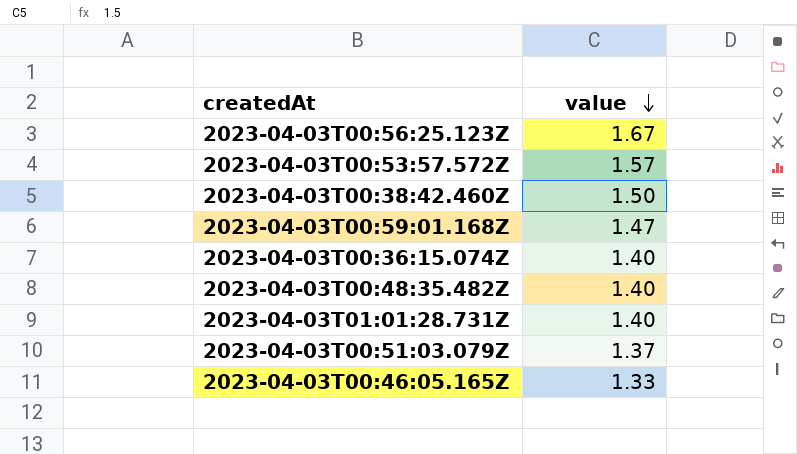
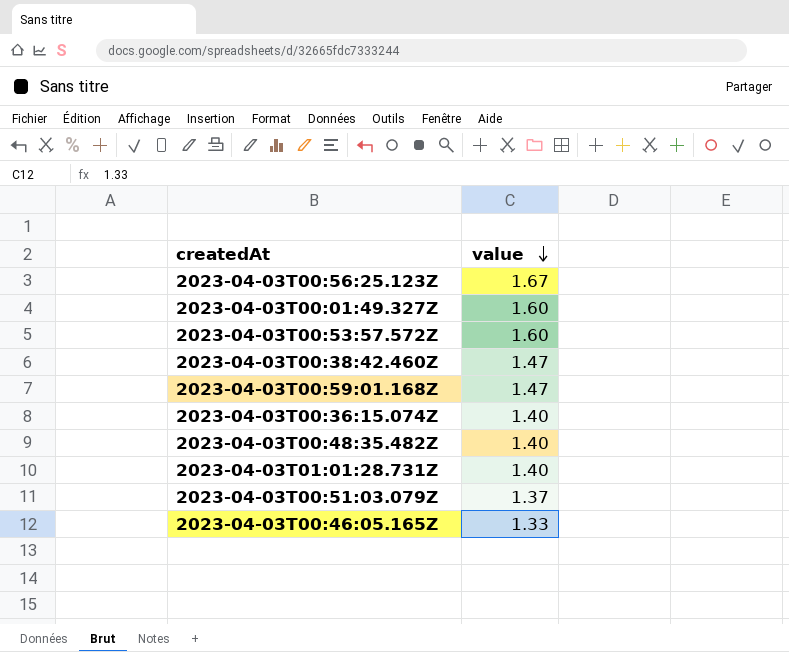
row 2023-04-03T00:01:49.327Z: none -> 1.60
2023-04-03T00:53:57.572Z | value: 1.57 -> 1.60
2023-04-03T00:38:42.460Z | value: 1.50 -> 1.47

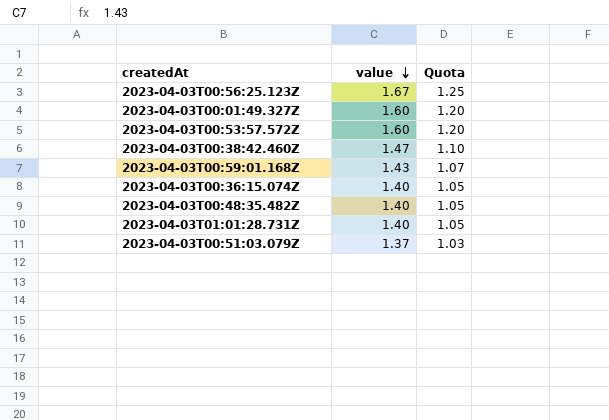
column Quota | formula: none -> [value] * 0.75
row 2023-04-03T00:46:05.165Z: 1.33 -> none
2023-04-03T00:59:01.168Z | value: 1.47 -> 1.43

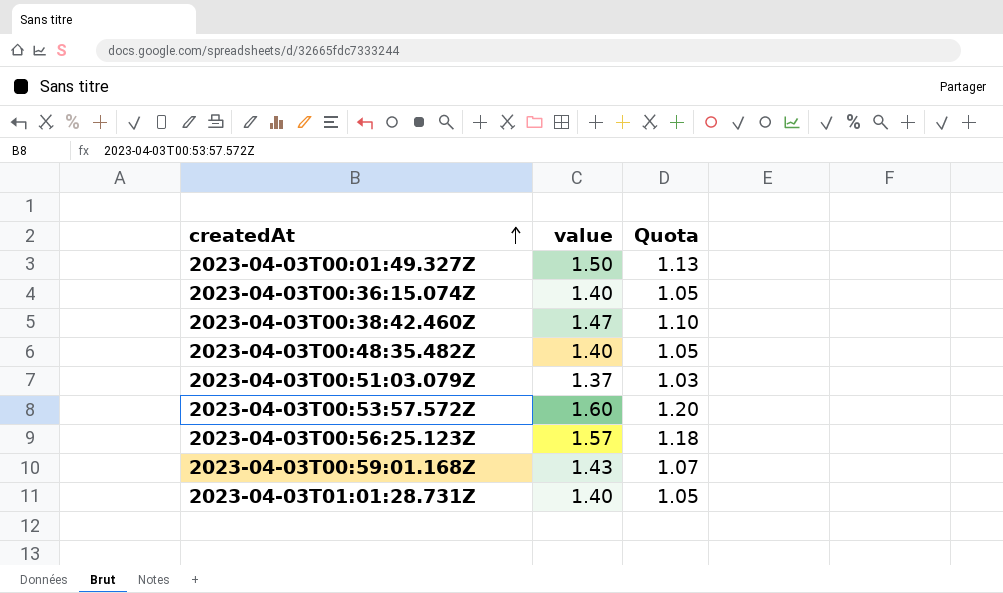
row order: value descending -> createdAt ascending
2023-04-03T00:01:49.327Z | value: 1.60 -> 1.50
2023-04-03T00:01:49.327Z | Quota: 1.20 -> 1.13
2023-04-03T00:56:25.123Z | value: 1.67 -> 1.57
2023-04-03T00:56:25.123Z | Quota: 1.25 -> 1.18

